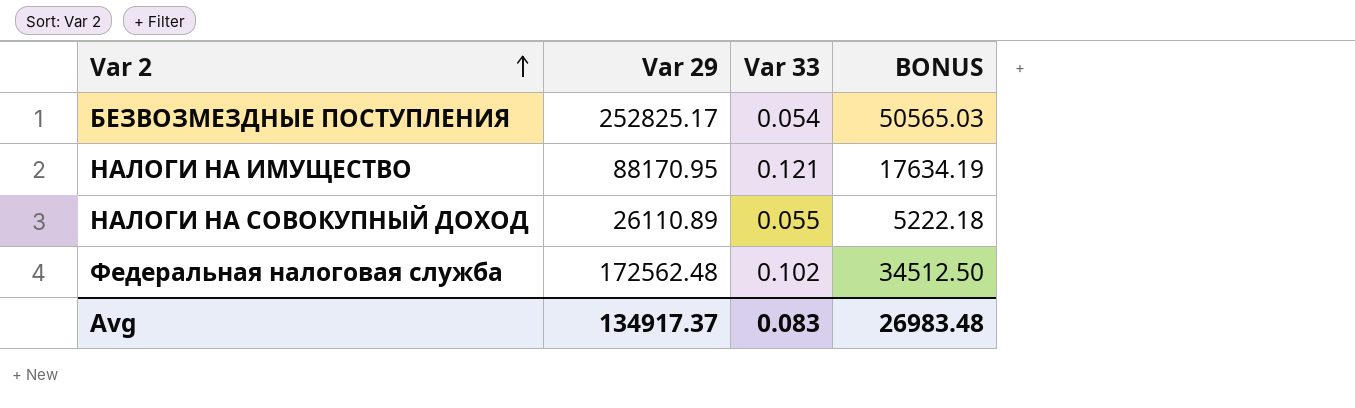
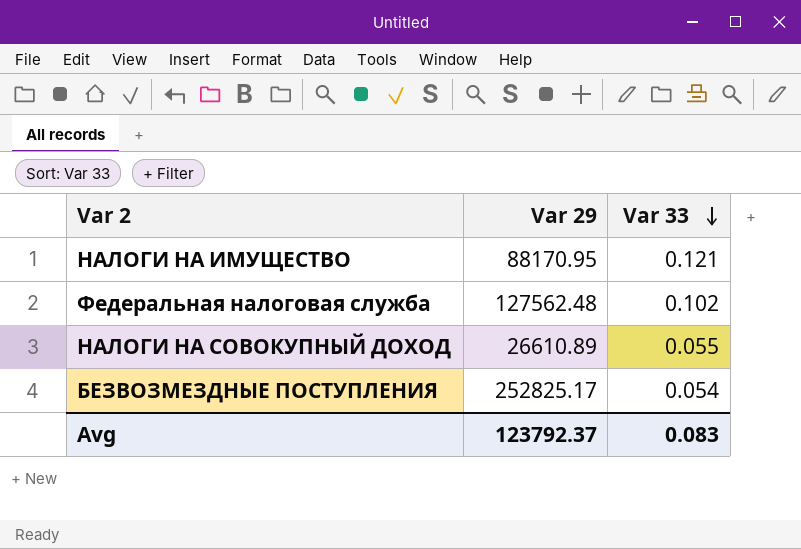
row order: Var 2 ascending -> Var 33 descending
column BONUS | formula: [Var 29] * 0.2 -> none
Федеральная налоговая служба | Var 29: 172562.48 -> 127562.48
НАЛОГИ НА СОВОКУПНЫЙ ДОХОД | Var 29: 26110.89 -> 26610.89
Avg | Var 29: 134917.37 -> 123792.37

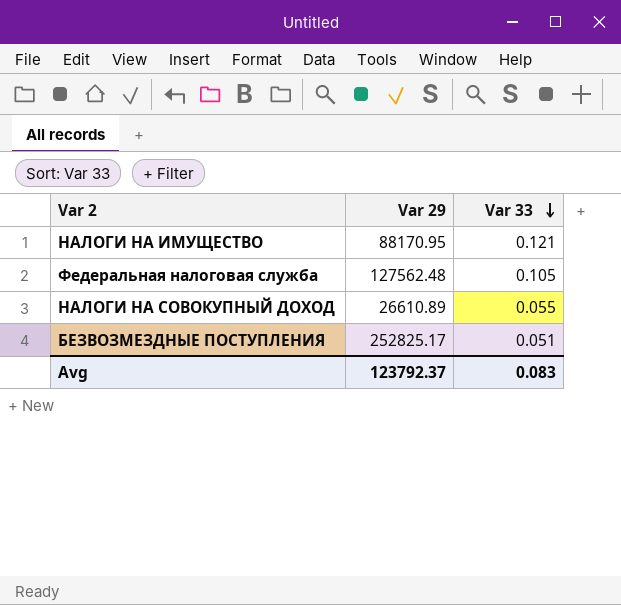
Федеральная налоговая служба | Var 33: 0.102 -> 0.105
БЕЗВОЗМЕЗДНЫЕ ПОСТУПЛЕНИЯ | Var 33: 0.054 -> 0.051

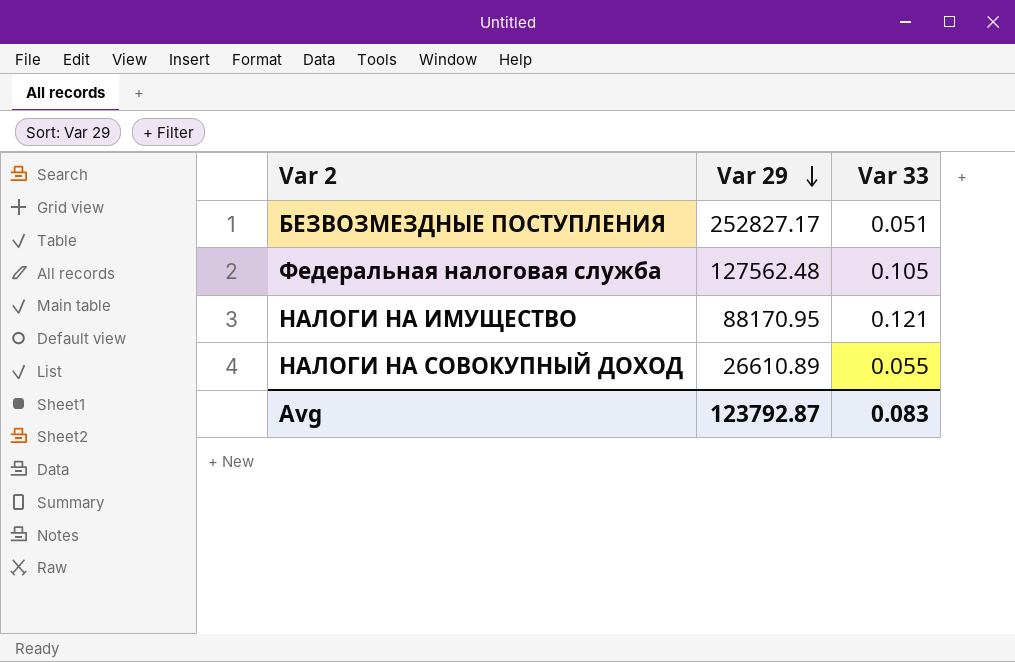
row order: Var 33 descending -> Var 29 descending
БЕЗВОЗМЕЗДНЫЕ ПОСТУПЛЕНИЯ | Var 29: 252825.17 -> 252827.17
Avg | Var 29: 123792.37 -> 123792.87

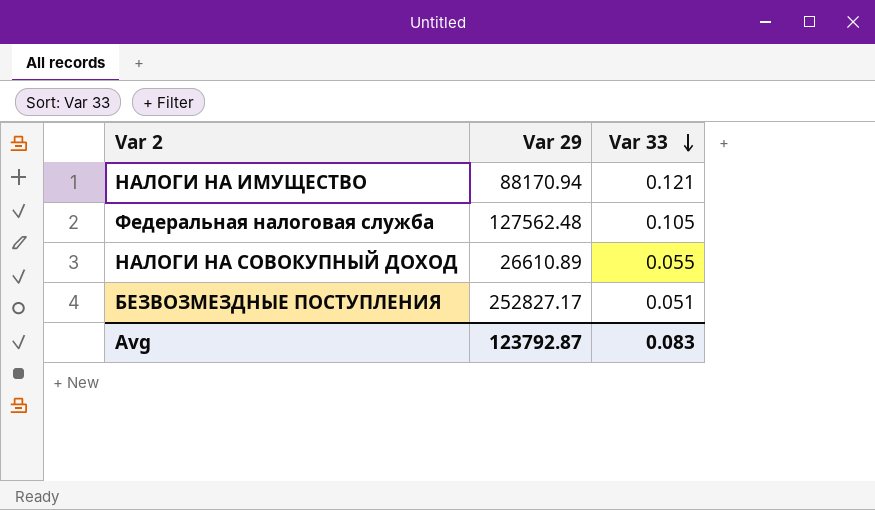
row order: Var 29 descending -> Var 33 descending
НАЛОГИ НА ИМУЩЕСТВО | Var 29: 88170.95 -> 88170.94

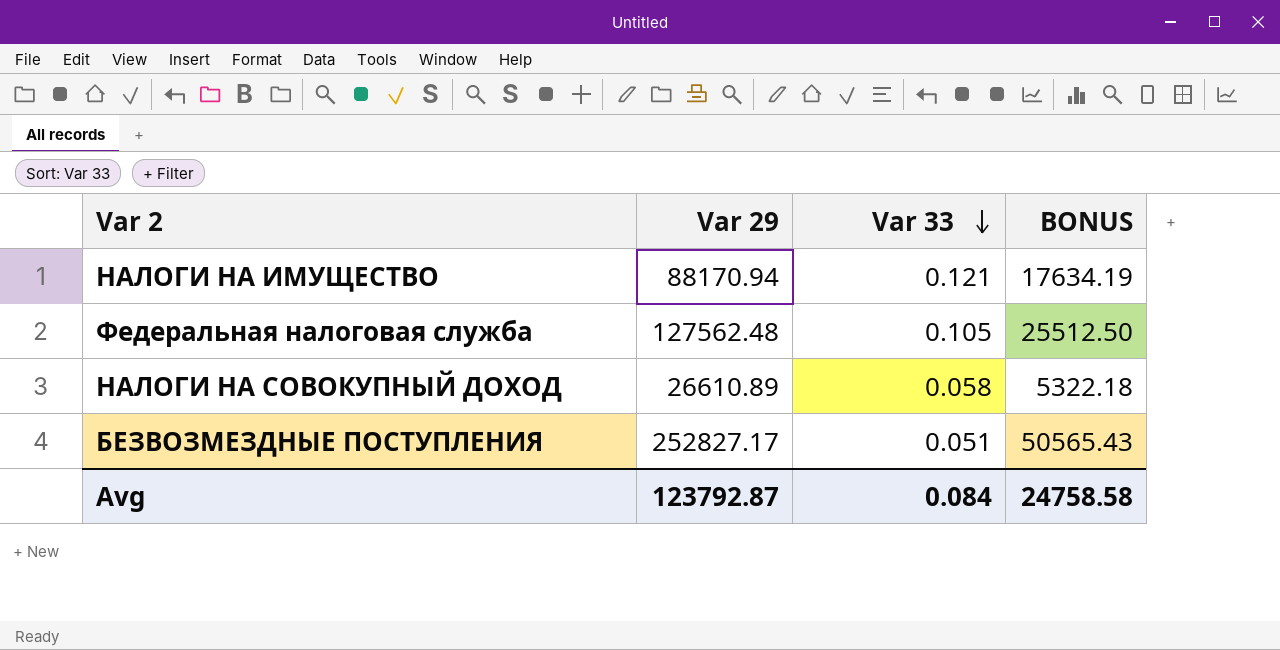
column BONUS | formula: none -> [Var 29] * 0.2
НАЛОГИ НА СОВОКУПНЫЙ ДОХОД | Var 33: 0.055 -> 0.058
Avg | Var 33: 0.083 -> 0.084

